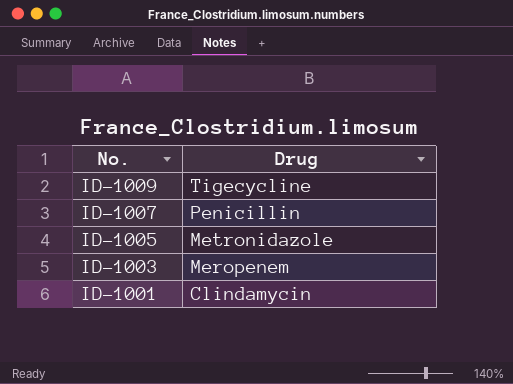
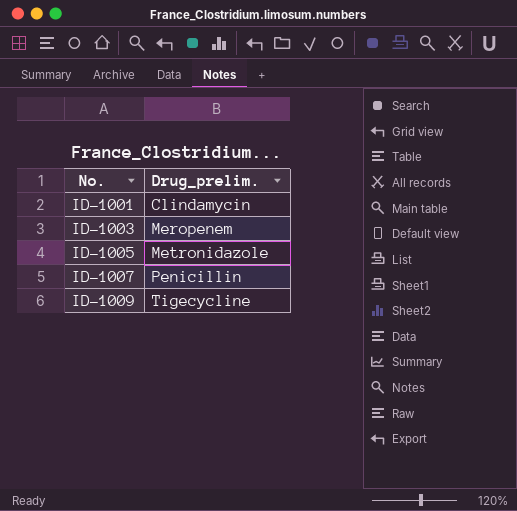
row order: No. descending -> No. ascending
column name: Drug -> Drug_prelim.

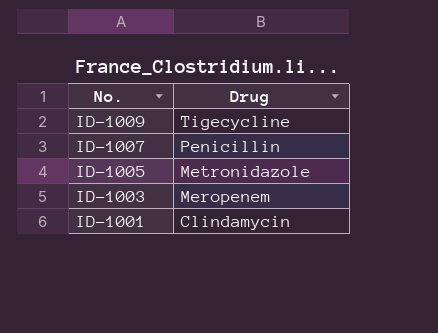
row order: No. ascending -> No. descending
column name: Drug_prelim. -> Drug

